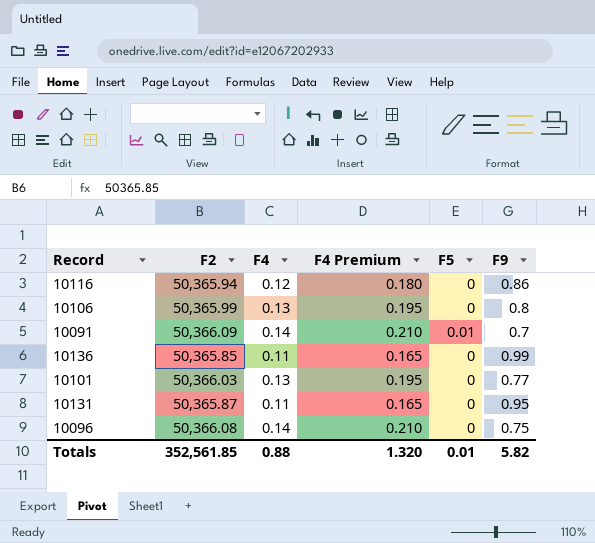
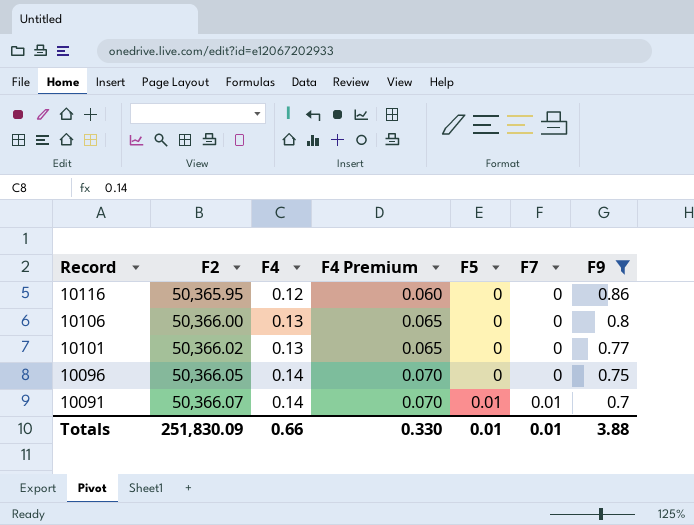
filter: none -> F9 <= 0.86
row order: none -> Record descending
column F4 Premium | formula: [F4] * 1.5 -> [F4] * 0.5
column F7 | position: none -> 6
10116 | F2: 50,365.94 -> 50,365.95
10106 | F2: 50,365.99 -> 50,366.00
10101 | F2: 50,366.03 -> 50,366.02
10096 | F2: 50,366.08 -> 50,366.05
10091 | F2: 50,366.09 -> 50,366.07
Totals | F2: 352,561.85 -> 251,830.09
Totals | F4: 0.88 -> 0.66
Totals | F4 Premium: 1.320 -> 0.330
Totals | F9: 5.82 -> 3.88

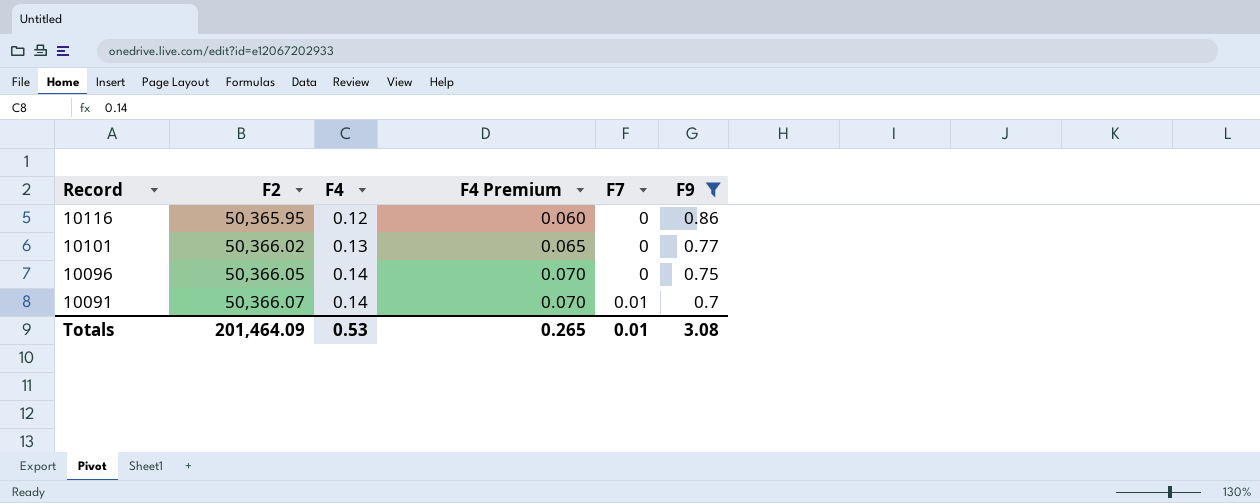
column F5 | position: 5 -> none
row 10106: 50,366.00 | 0.13 | 0.065 | 0 | 0 | 0.8 -> none
Totals | F2: 251,830.09 -> 201,464.09
Totals | F4: 0.66 -> 0.53
Totals | F4 Premium: 0.330 -> 0.265
Totals | F9: 3.88 -> 3.08

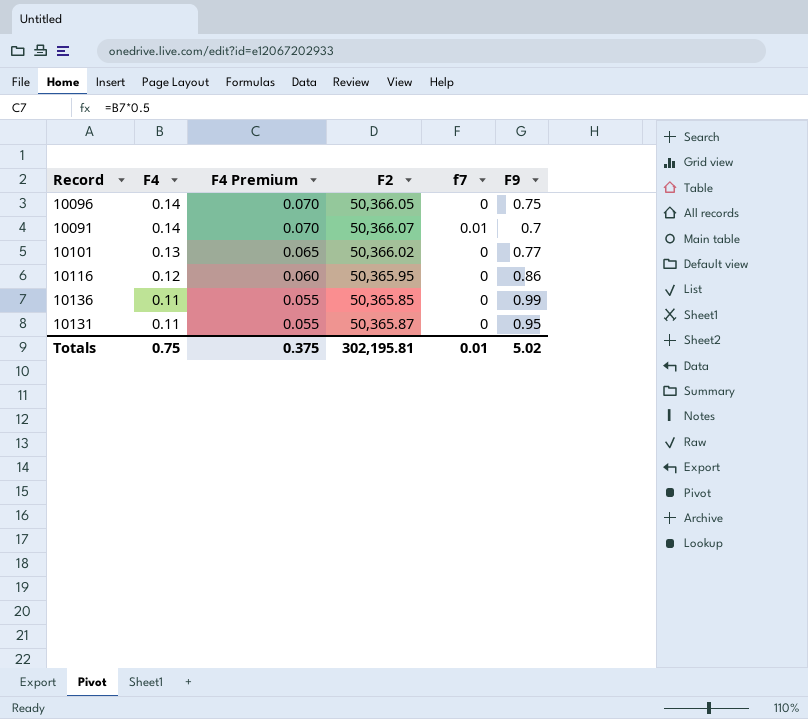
filter: F9 <= 0.86 -> none
row order: Record descending -> F4 descending
column F2 | position: 2 -> 4
column name: F7 -> f7
Totals | F4: 0.53 -> 0.75
Totals | F4 Premium: 0.265 -> 0.375
Totals | F2: 201,464.09 -> 302,195.81
Totals | F9: 3.08 -> 5.02

